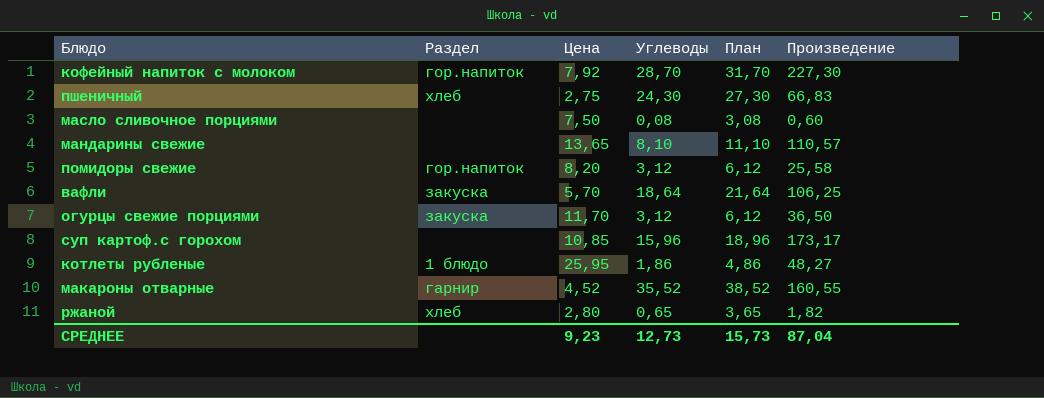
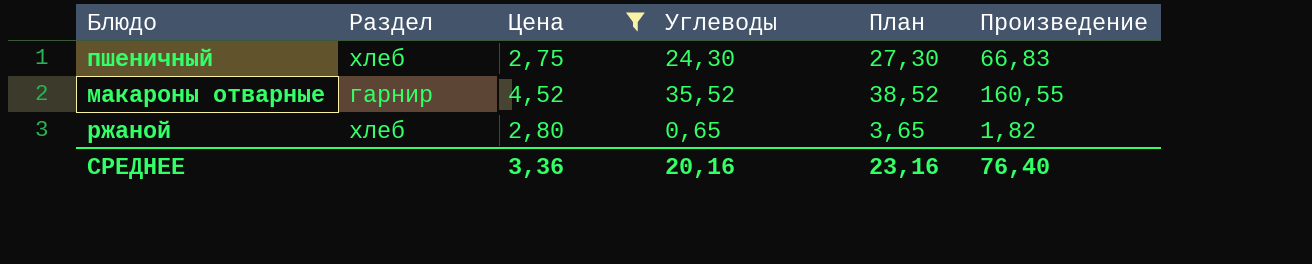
filter: none -> Цена <= 4,52
СРЕДНЕЕ | Цена: 9,23 -> 3,36
СРЕДНЕЕ | Углеводы: 12,73 -> 20,16
СРЕДНЕЕ | План: 15,73 -> 23,16
СРЕДНЕЕ | Произведение: 87,04 -> 76,40

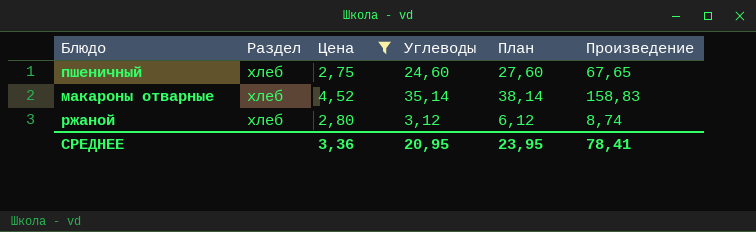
пшеничный | Углеводы: 24,30 -> 24,60
пшеничный | План: 27,30 -> 27,60
пшеничный | Произведение: 66,83 -> 67,65
макароны отварные | Раздел: гарнир -> хлеб
макароны отварные | Углеводы: 35,52 -> 35,14
макароны отварные | План: 38,52 -> 38,14
макароны отварные | Произведение: 160,55 -> 158,83
ржаной | Углеводы: 0,65 -> 3,12
ржаной | План: 3,65 -> 6,12
ржаной | Произведение: 1,82 -> 8,74
СРЕДНЕЕ | Углеводы: 20,16 -> 20,95
СРЕДНЕЕ | План: 23,16 -> 23,95
СРЕДНЕЕ | Произведение: 76,40 -> 78,41

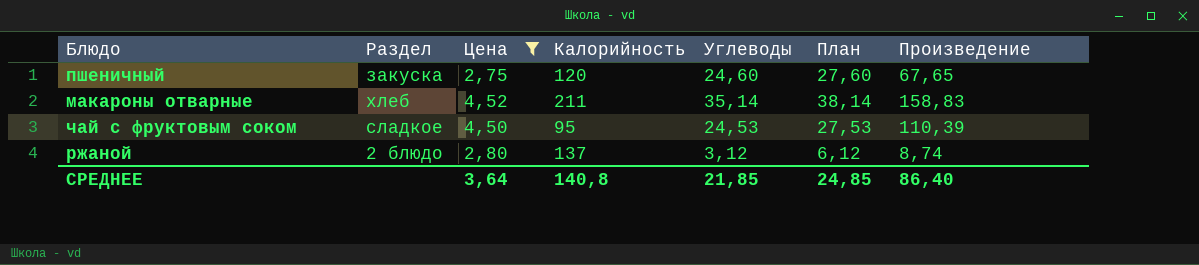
column Калорийность | position: none -> 4
пшеничный | Раздел: хлеб -> закуска
row чай с фруктовым соком: none -> сладкое | 4,50 | 95 | 24,53 | 27,53 | 110,39
ржаной | Раздел: хлеб -> 2 блюдо
СРЕДНЕЕ | Цена: 3,36 -> 3,64
СРЕДНЕЕ | Углеводы: 20,95 -> 21,85
СРЕДНЕЕ | План: 23,95 -> 24,85
СРЕДНЕЕ | Произведение: 78,41 -> 86,40

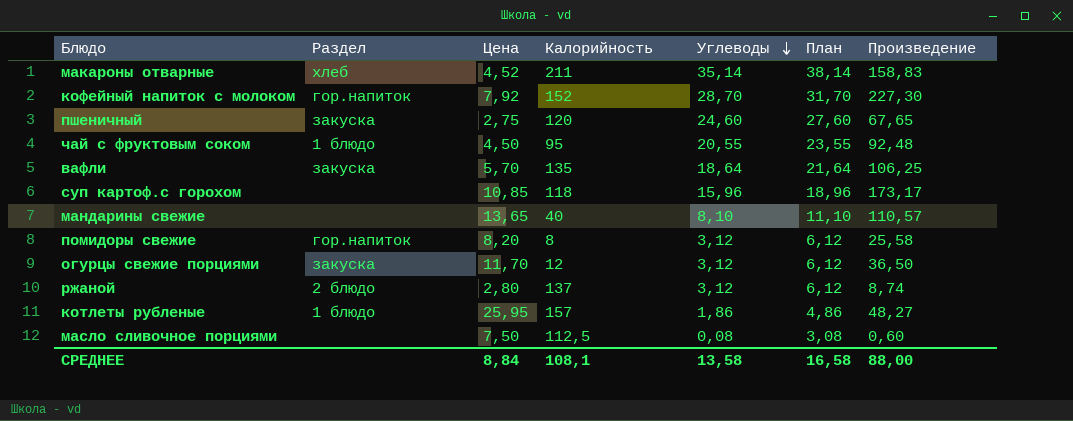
filter: Цена <= 4,52 -> none
row order: none -> Углеводы descending
чай с фруктовым соком | Раздел: сладкое -> 1 блюдо
чай с фруктовым соком | Углеводы: 24,53 -> 20,55
чай с фруктовым соком | План: 27,53 -> 23,55
чай с фруктовым соком | Произведение: 110,39 -> 92,48
СРЕДНЕЕ | Цена: 3,64 -> 8,84
СРЕДНЕЕ | Калорийность: 140,8 -> 108,1
СРЕДНЕЕ | Углеводы: 21,85 -> 13,58
СРЕДНЕЕ | План: 24,85 -> 16,58
СРЕДНЕЕ | Произведение: 86,40 -> 88,00

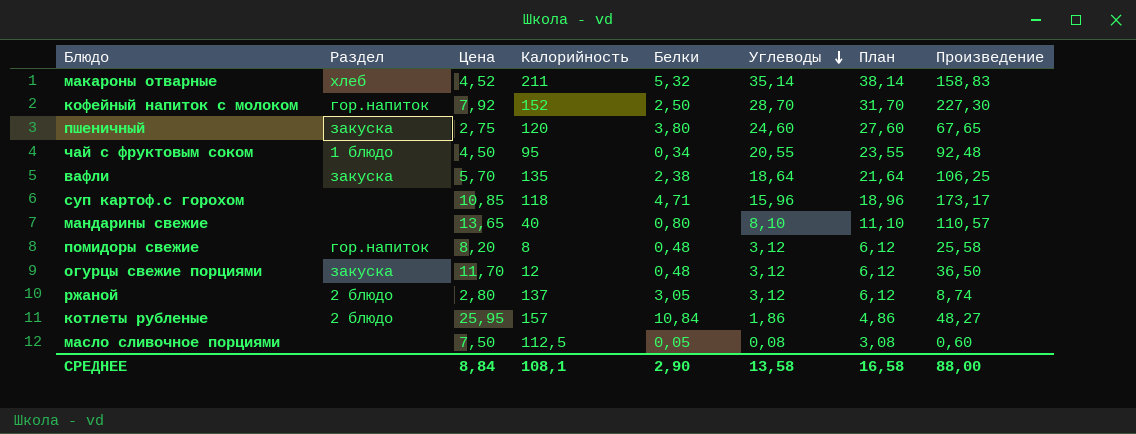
column Белки | position: none -> 5
котлеты рубленые | Раздел: 1 блюдо -> 2 блюдо

